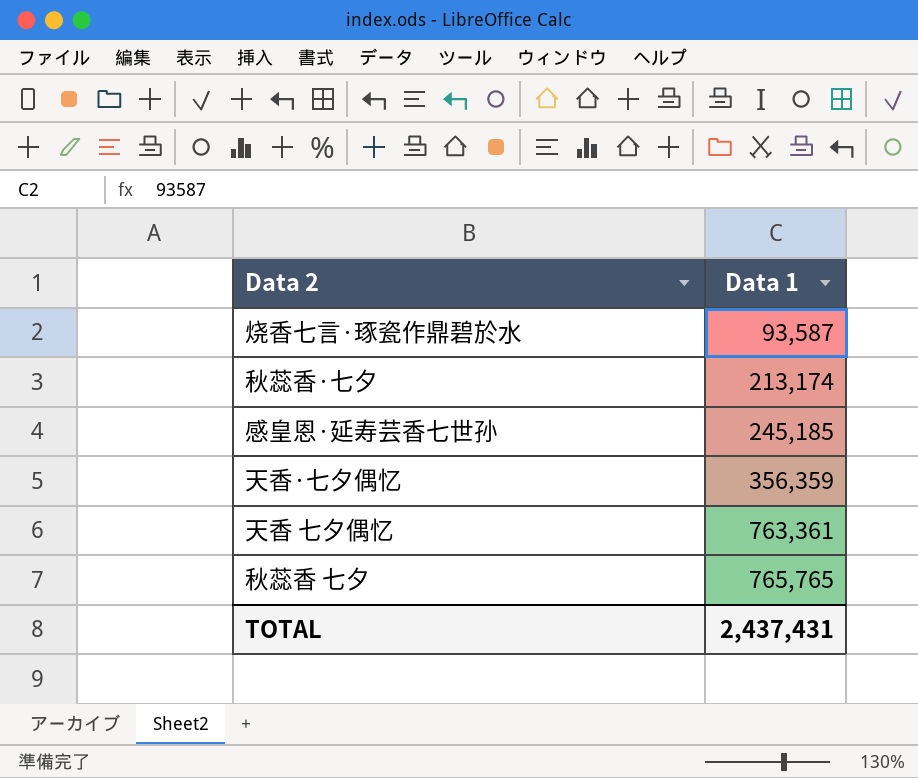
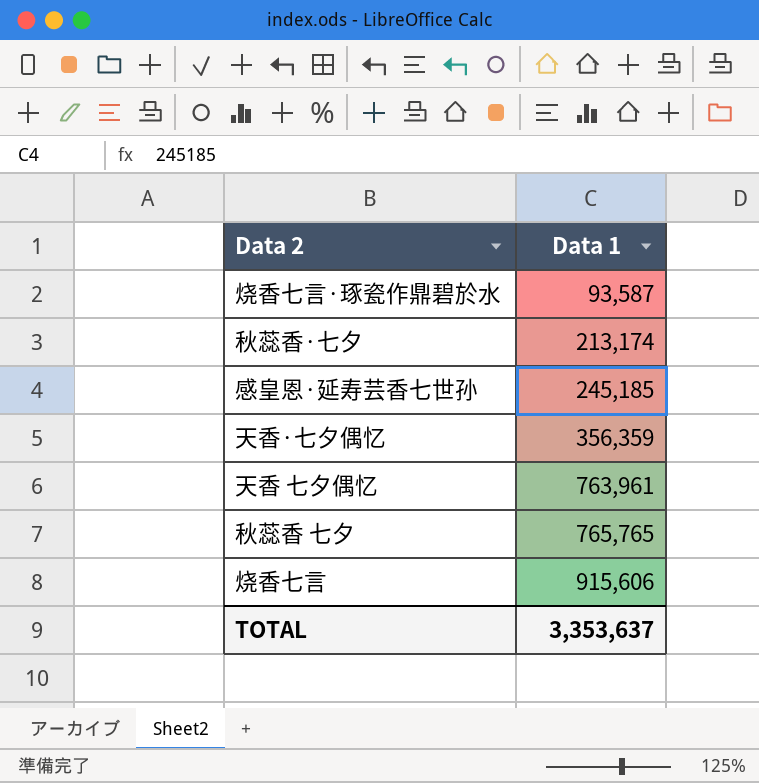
天香 七夕偶忆 | Data 1: 763,361 -> 763,961
row 烧香七言: none -> 915,606
TOTAL | Data 1: 2,437,431 -> 3,353,637

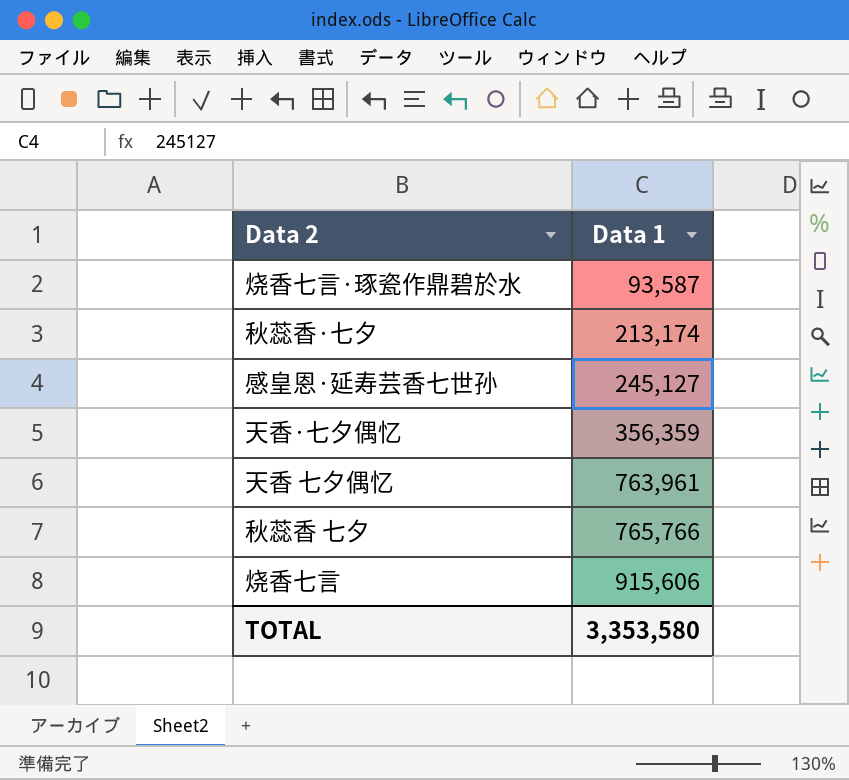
感皇恩·延寿芸香七世孙 | Data 1: 245,185 -> 245,127
秋蕊香 七夕 | Data 1: 765,765 -> 765,766
TOTAL | Data 1: 3,353,637 -> 3,353,580

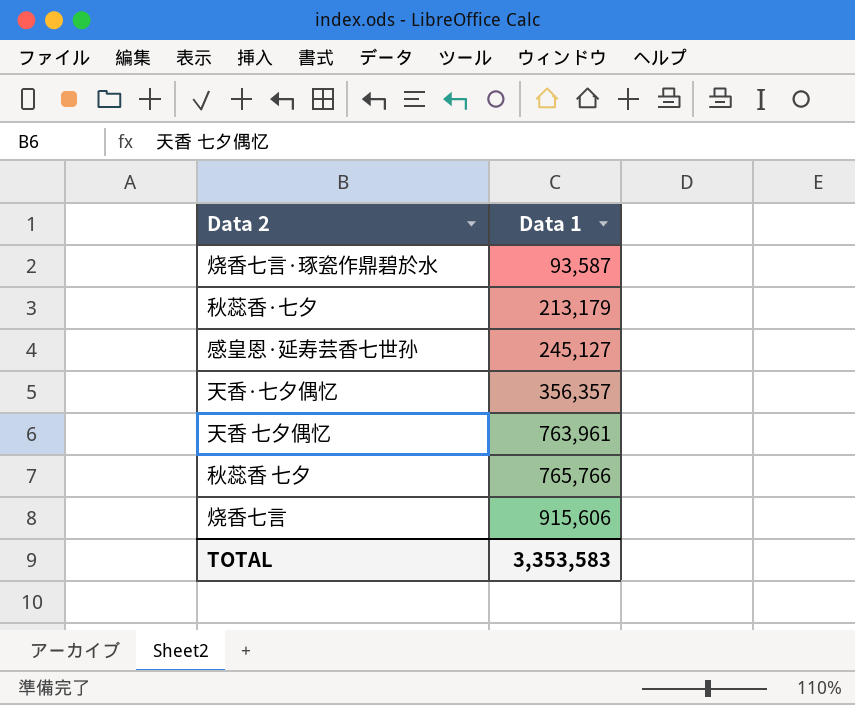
秋蕊香·七夕 | Data 1: 213,174 -> 213,179
天香·七夕偶忆 | Data 1: 356,359 -> 356,357
TOTAL | Data 1: 3,353,580 -> 3,353,583

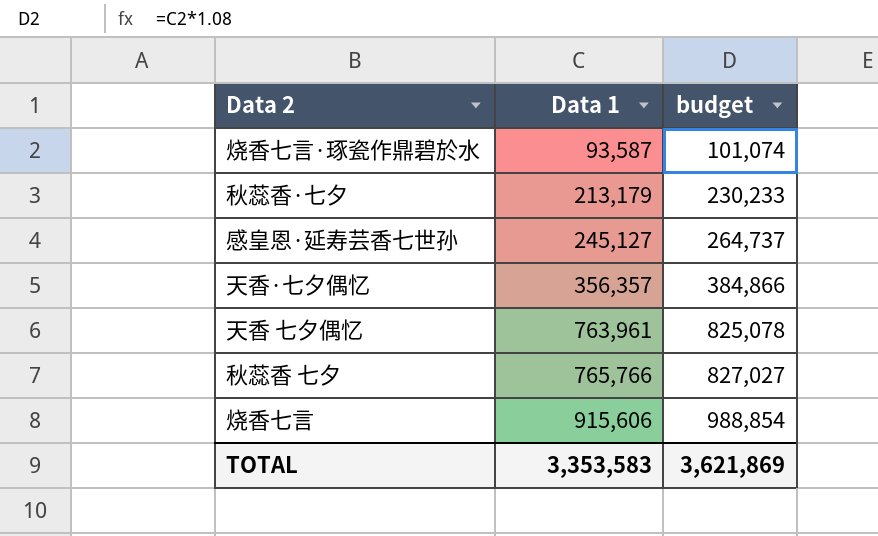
column budget | formula: none -> [Data 1] * 1.08

